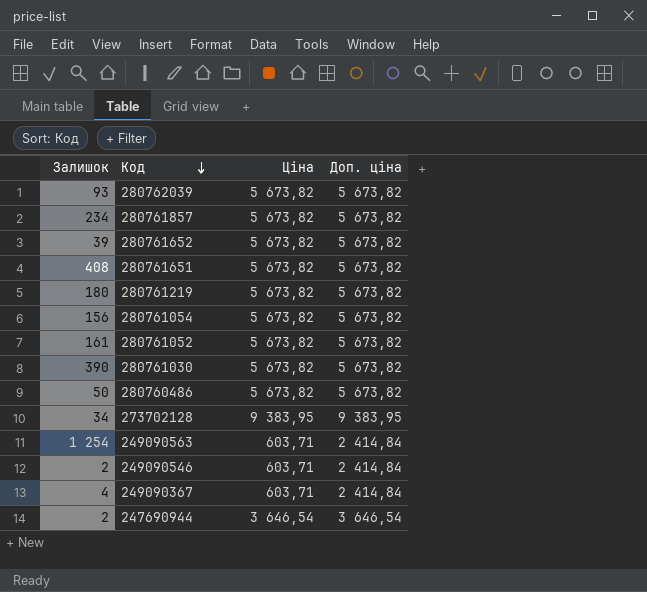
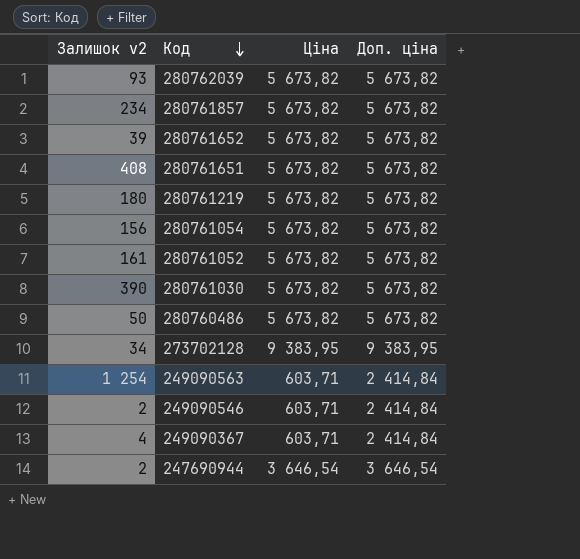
column name: Залишок -> Залишок v2

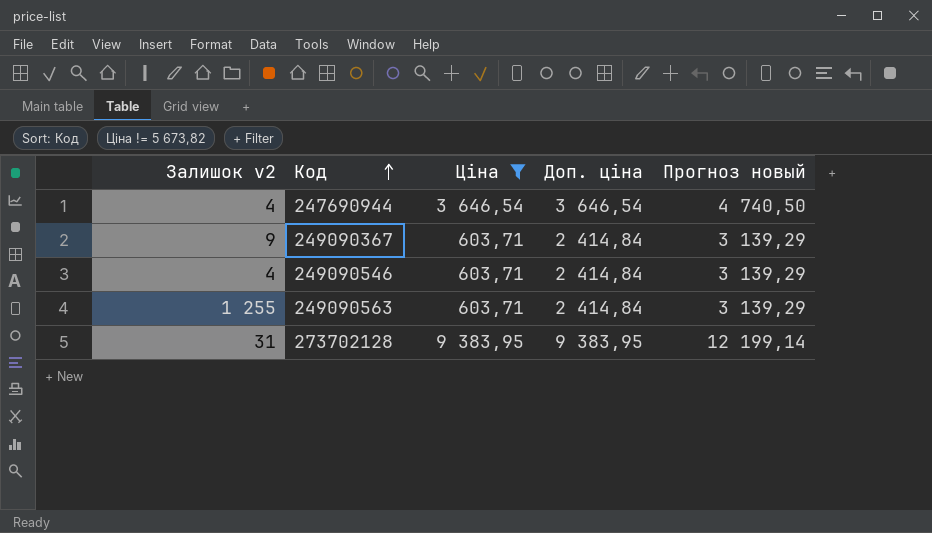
filter: none -> Ціна != 5 673,82
row order: Код descending -> Код ascending
column Прогноз новый | formula: none -> [Доп. ціна] * 1,3
247690944 | Залишок v2: 2 -> 4
249090367 | Залишок v2: 4 -> 9
249090546 | Залишок v2: 2 -> 4
249090563 | Залишок v2: 1 254 -> 1 255
273702128 | Залишок v2: 34 -> 31

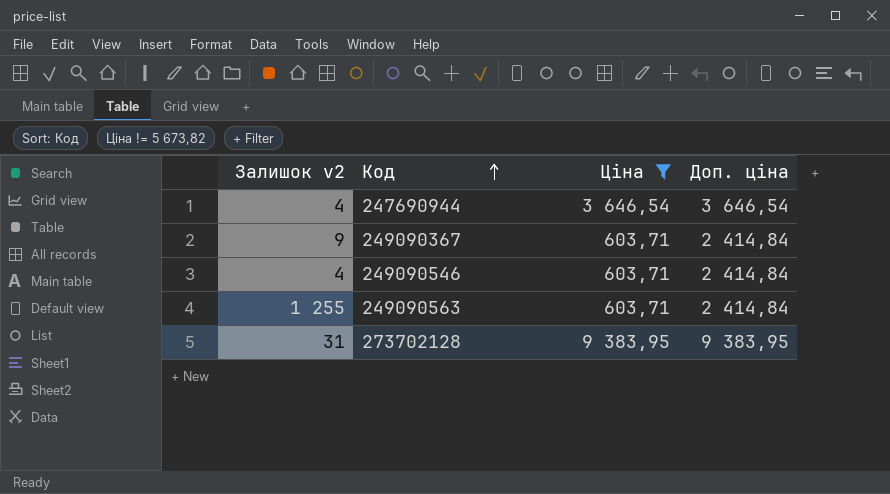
column Прогноз новый | formula: [Доп. ціна] * 1,3 -> none

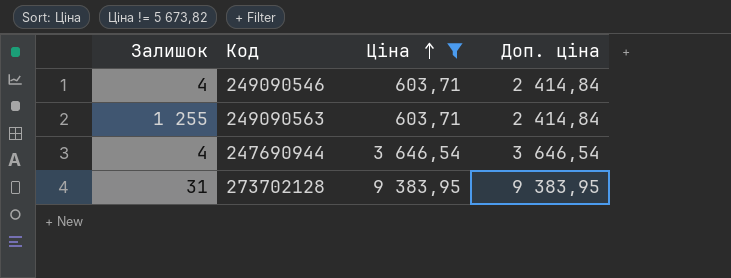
row order: Код ascending -> Ціна ascending
column name: Залишок v2 -> Залишок
row 249090367: 9 | 603,71 | 2 414,84 -> none

